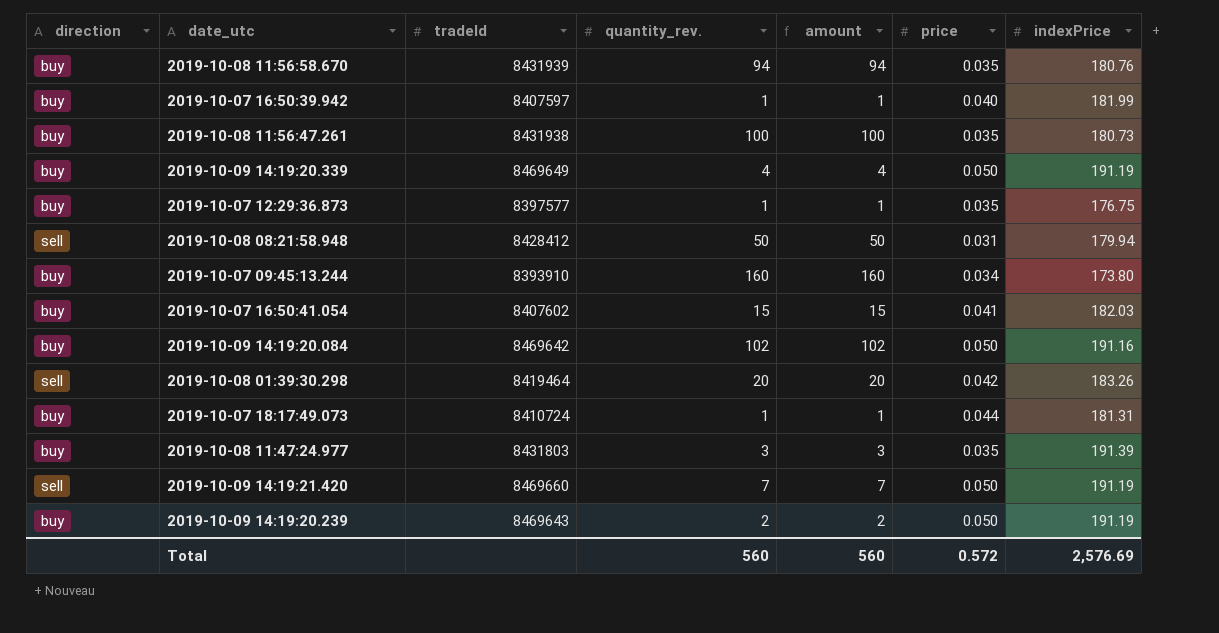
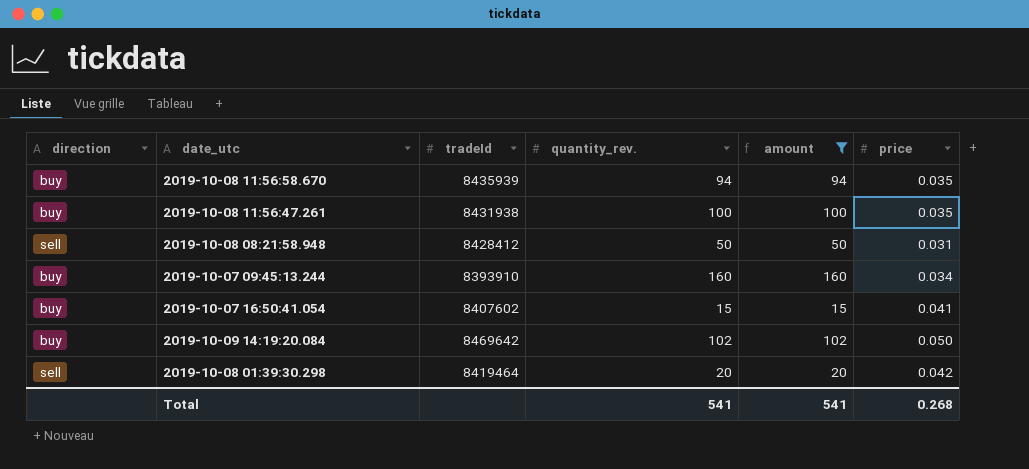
filter: none -> amount >= 15
column indexPrice | position: 7 -> none
2019-10-08 11:56:58.670 | tradeId: 8431939 -> 8435939
Total | quantity_rev.: 560 -> 541
Total | amount: 560 -> 541
Total | price: 0.572 -> 0.268

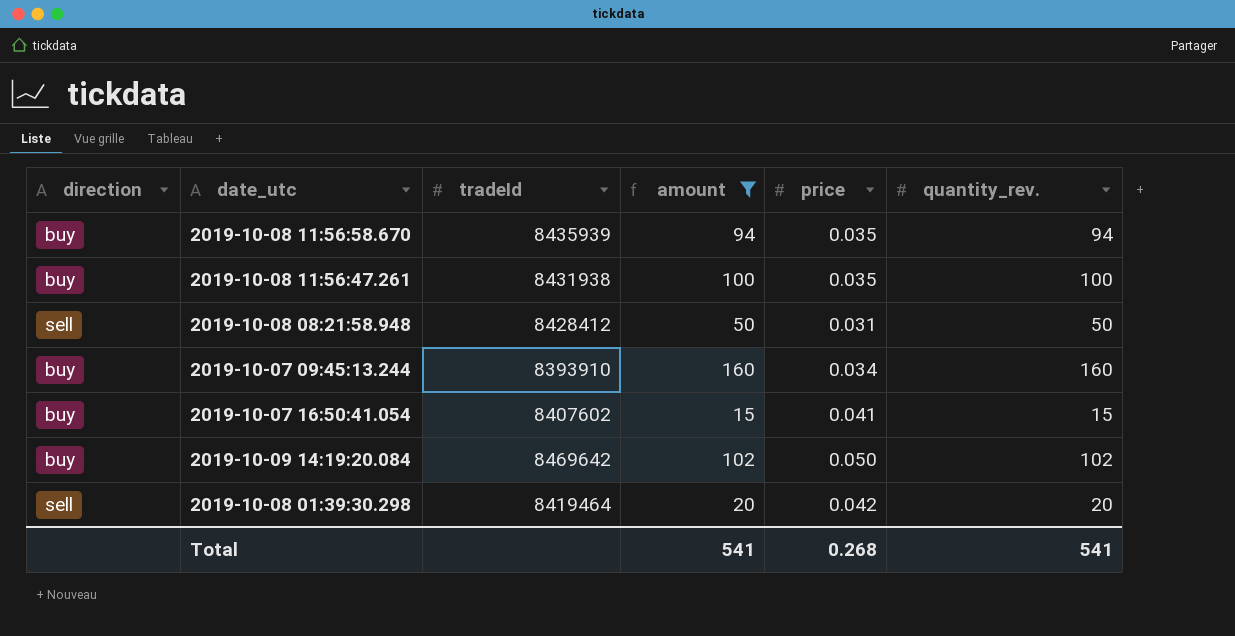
column quantity_rev. | position: 4 -> 6

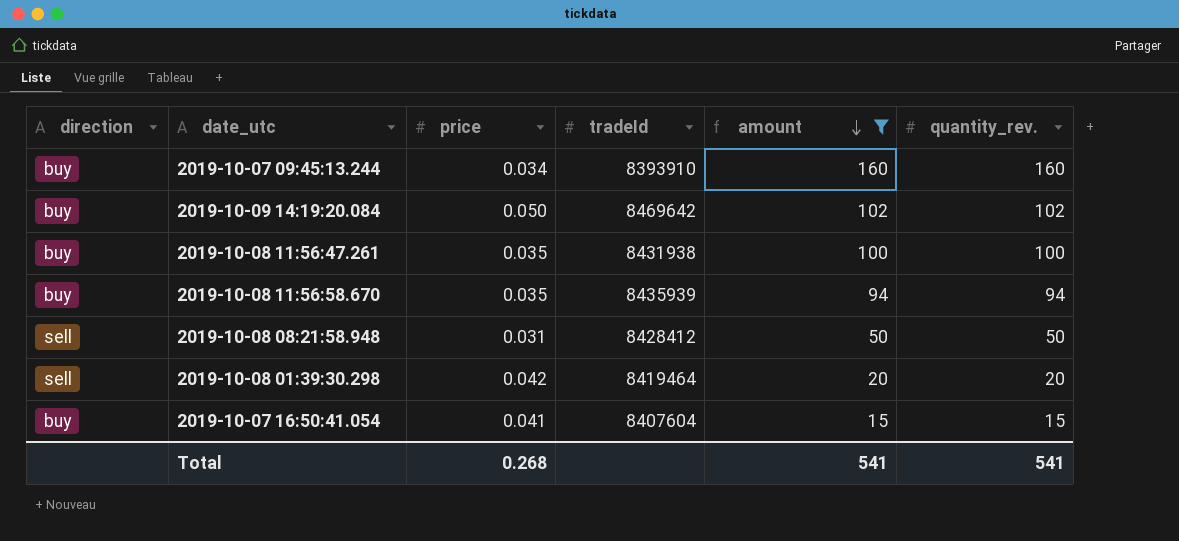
row order: none -> amount descending
column price | position: 5 -> 3
2019-10-07 16:50:41.054 | tradeId: 8407602 -> 8407604

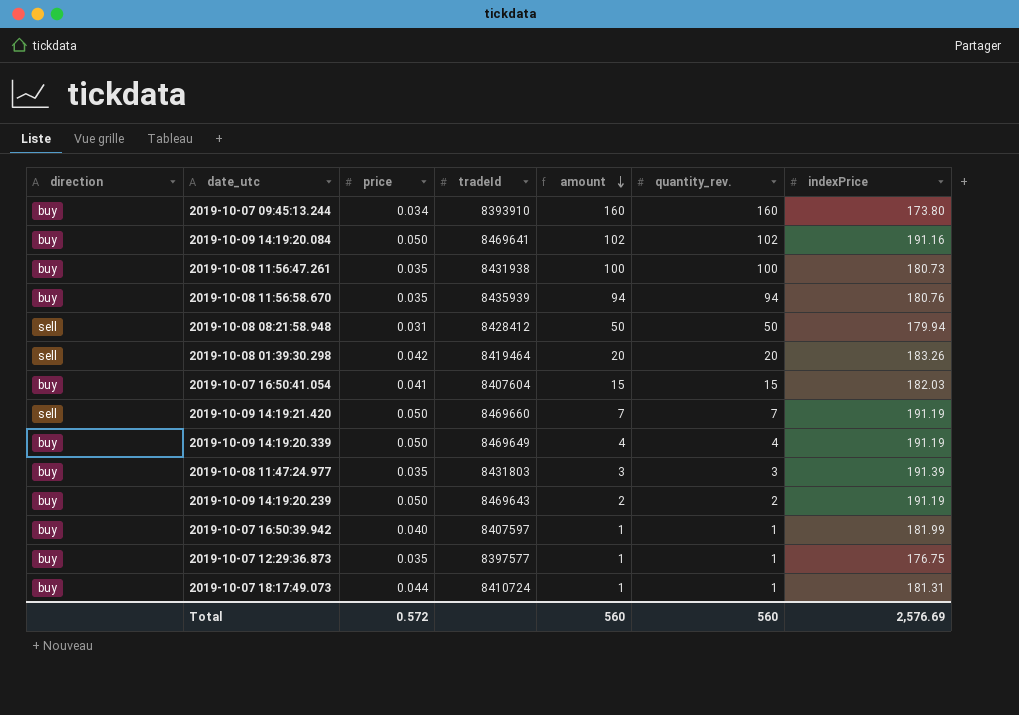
filter: amount >= 15 -> none
column indexPrice | position: none -> 7
2019-10-09 14:19:20.084 | tradeId: 8469642 -> 8469641
Total | price: 0.268 -> 0.572
Total | amount: 541 -> 560
Total | quantity_rev.: 541 -> 560

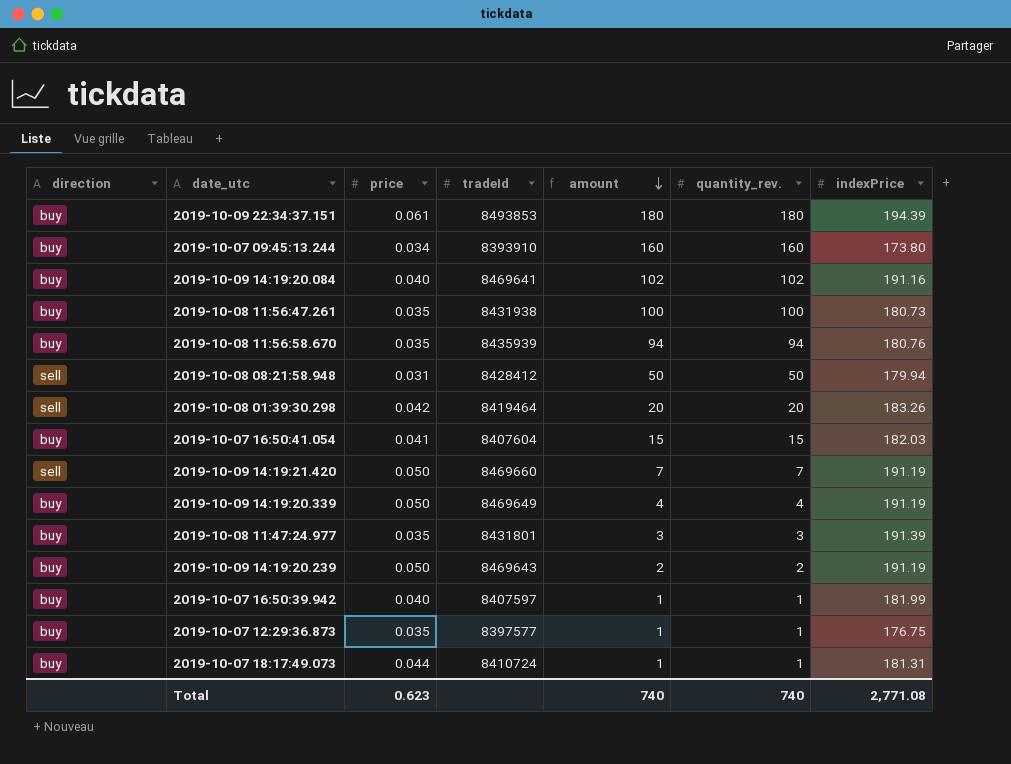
row 2019-10-09 22:34:37.151: none -> buy | 0.061 | 8493853 | 180 | 180 | 194.39
2019-10-09 14:19:20.084 | price: 0.050 -> 0.040
2019-10-08 11:47:24.977 | tradeId: 8431803 -> 8431801
Total | price: 0.572 -> 0.623
Total | amount: 560 -> 740
Total | quantity_rev.: 560 -> 740
Total | indexPrice: 2,576.69 -> 2,771.08

